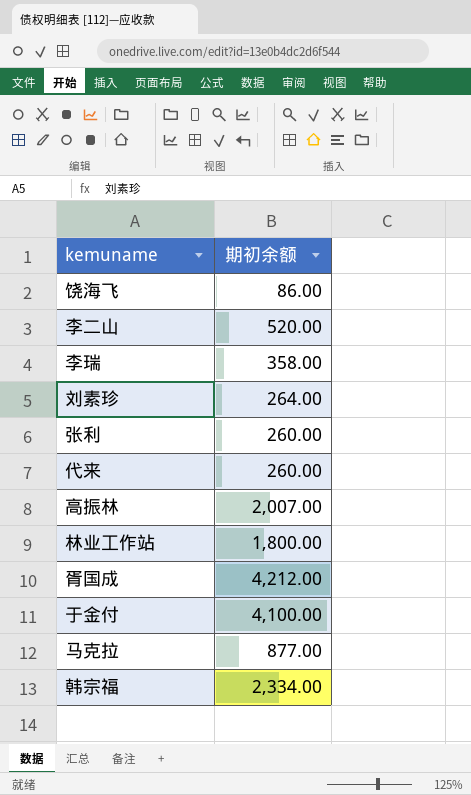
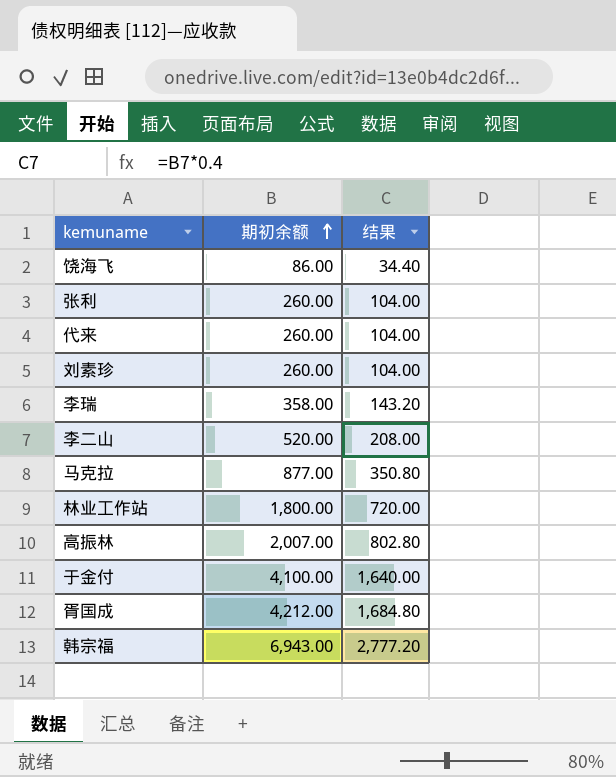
row order: none -> 期初余额 ascending
column 结果 | formula: none -> [期初余额] * 0.4
刘素珍 | 期初余额: 264.00 -> 260.00
韩宗福 | 期初余额: 2,334.00 -> 6,943.00

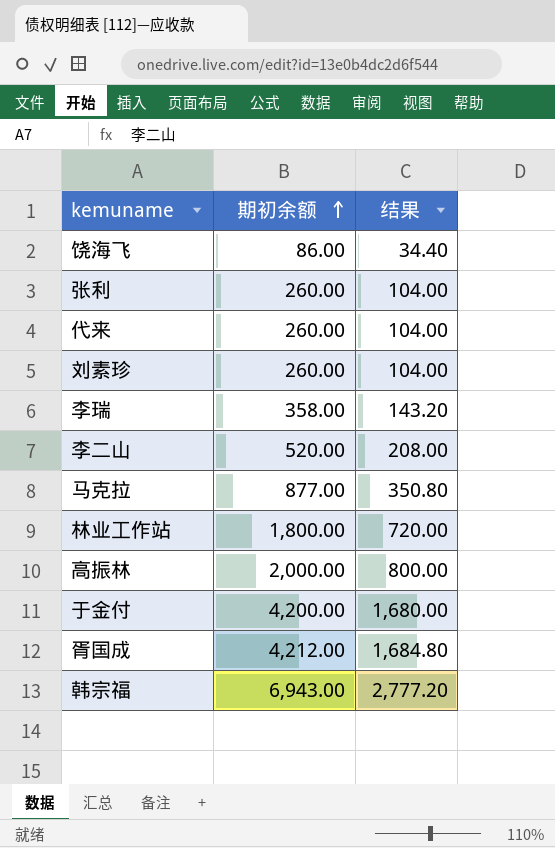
高振林 | 期初余额: 2,007.00 -> 2,000.00
高振林 | 结果: 802.80 -> 800.00
于金付 | 期初余额: 4,100.00 -> 4,200.00
于金付 | 结果: 1,640.00 -> 1,680.00

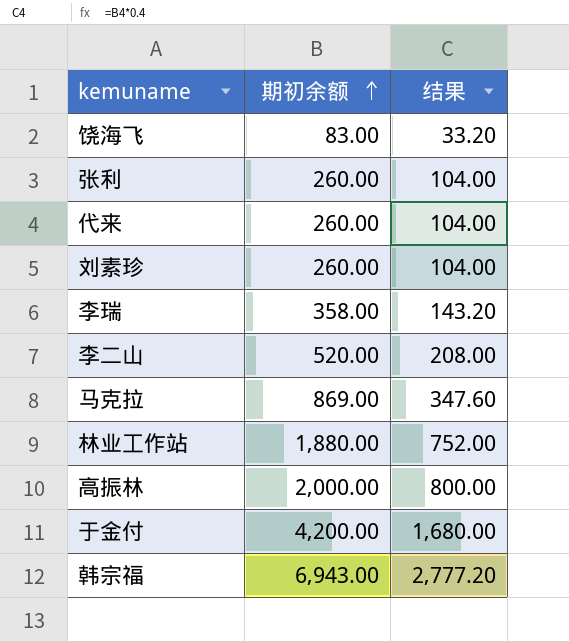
row 胥国成: 4,212.00 | 1,684.80 -> none
饶海飞 | 期初余额: 86.00 -> 83.00
饶海飞 | 结果: 34.40 -> 33.20
马克拉 | 期初余额: 877.00 -> 869.00
马克拉 | 结果: 350.80 -> 347.60
林业工作站 | 期初余额: 1,800.00 -> 1,880.00
林业工作站 | 结果: 720.00 -> 752.00

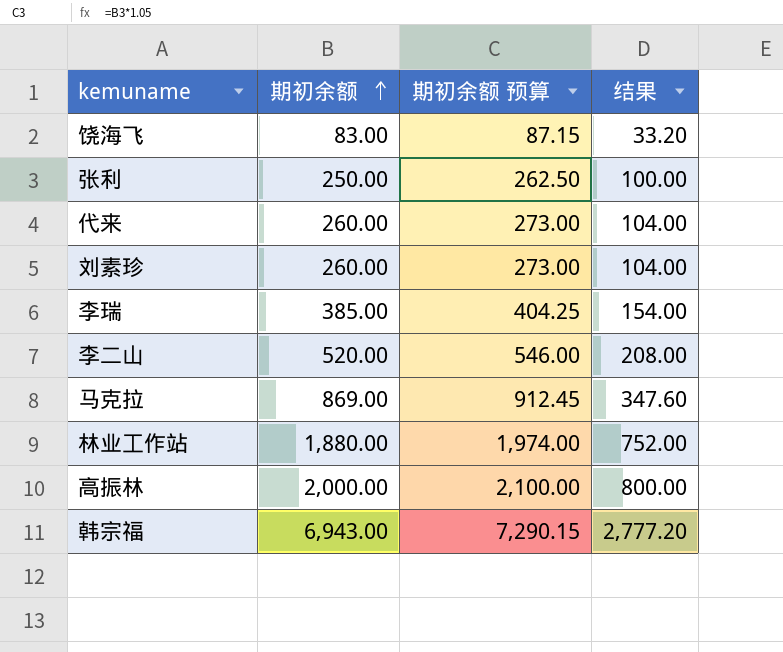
column 期初余额 预算 | formula: none -> [期初余额] * 1.05
row 于金付: 4,200.00 | 1,680.00 -> none
张利 | 期初余额: 260.00 -> 250.00
张利 | 结果: 104.00 -> 100.00
李瑞 | 期初余额: 358.00 -> 385.00
李瑞 | 结果: 143.20 -> 154.00

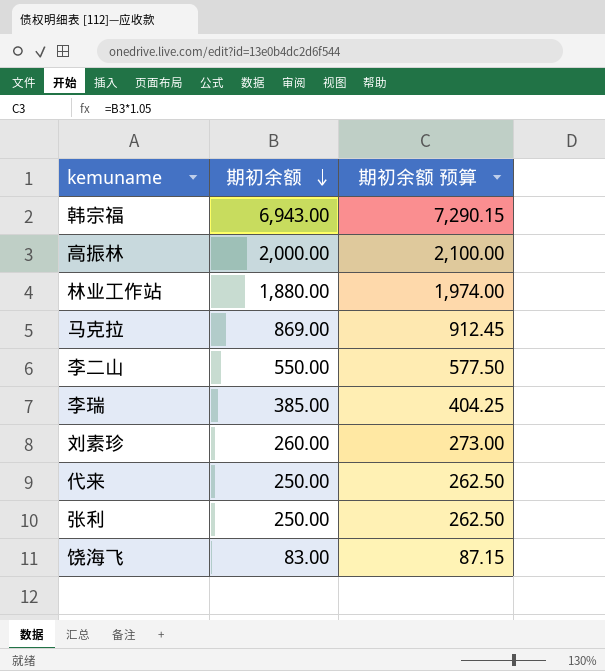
row order: 期初余额 ascending -> 期初余额 descending
column 结果 | formula: [期初余额] * 0.4 -> none
李二山 | 期初余额: 520.00 -> 550.00
李二山 | 期初余额 预算: 546.00 -> 577.50
代来 | 期初余额: 260.00 -> 250.00
代来 | 期初余额 预算: 273.00 -> 262.50

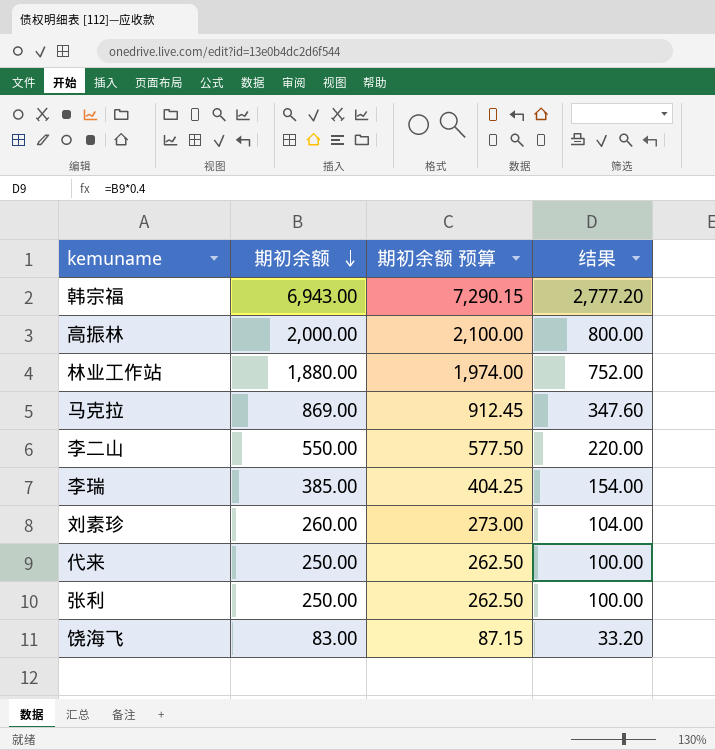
column 结果 | formula: none -> [期初余额] * 0.4

